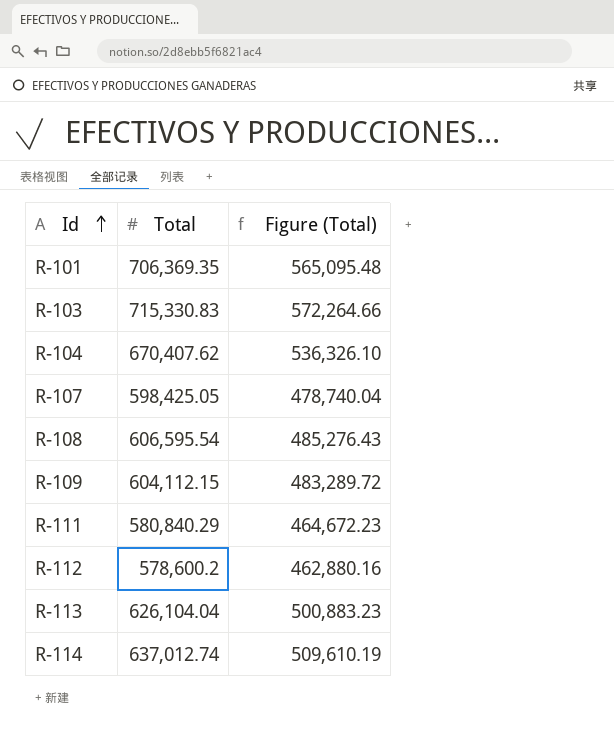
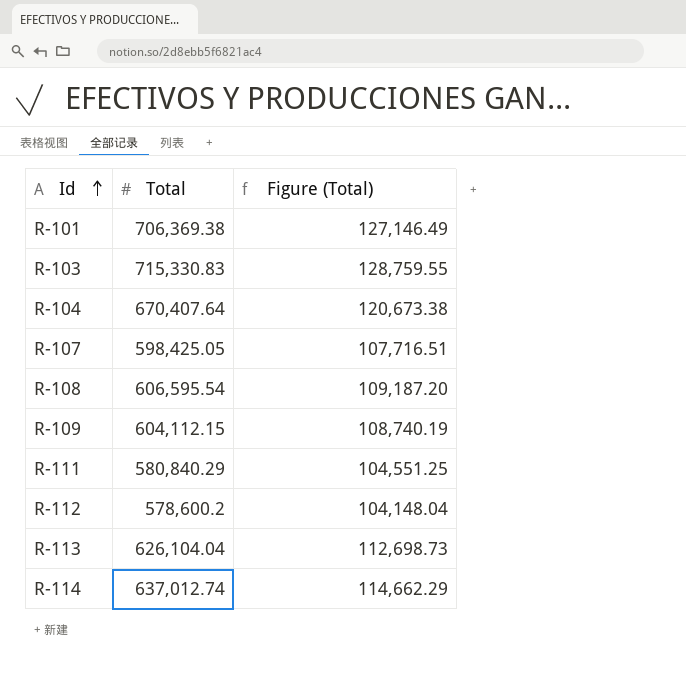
column Figure (Total) | formula: [Total] * 0.8 -> [Total] * 0.18
R-101 | Total: 706,369.35 -> 706,369.38
R-104 | Total: 670,407.62 -> 670,407.64

